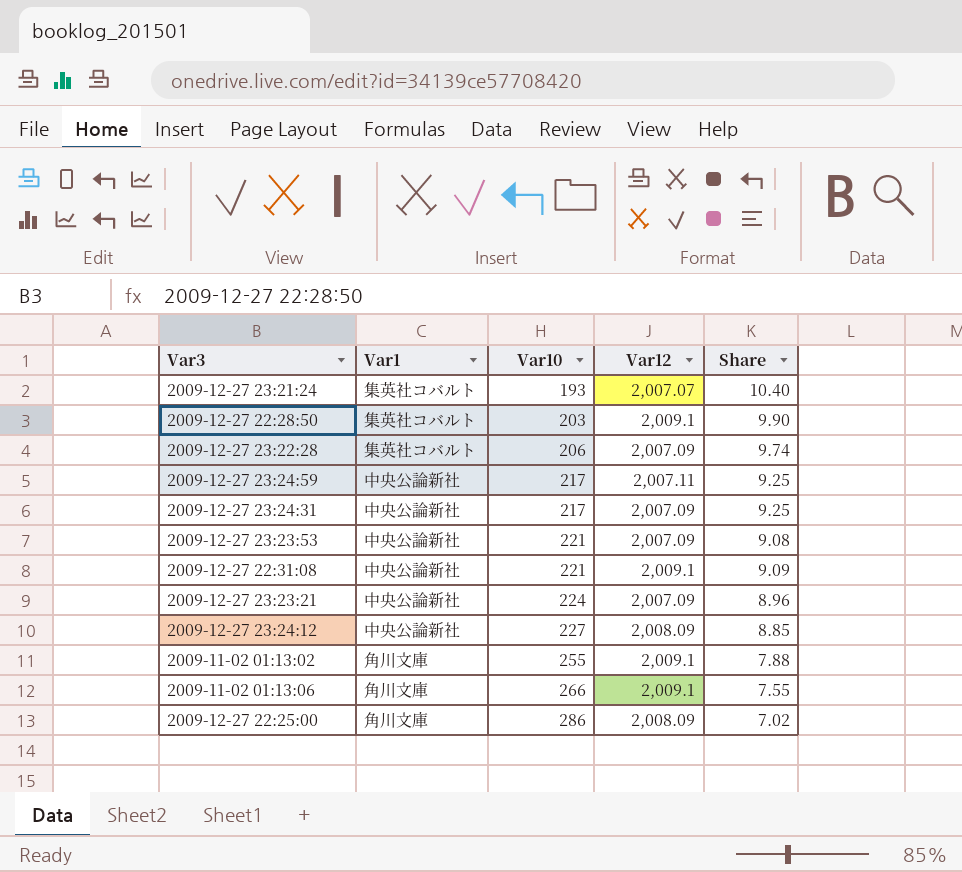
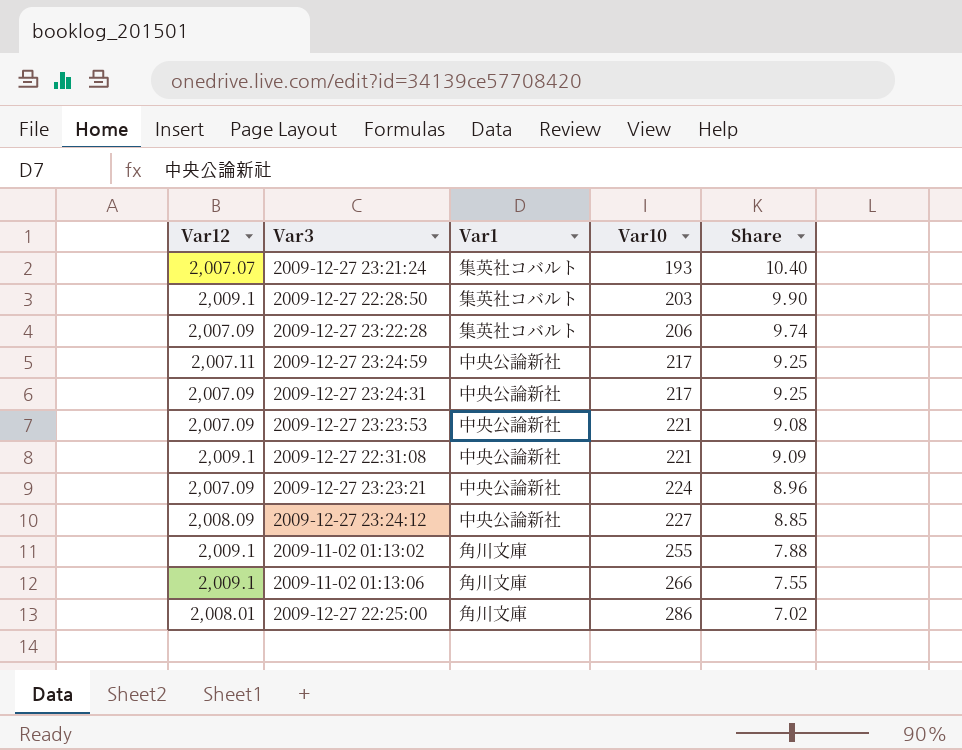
column Var12 | position: 4 -> 1
2009-12-27 22:25:00 | Var12: 2,008.09 -> 2,008.01

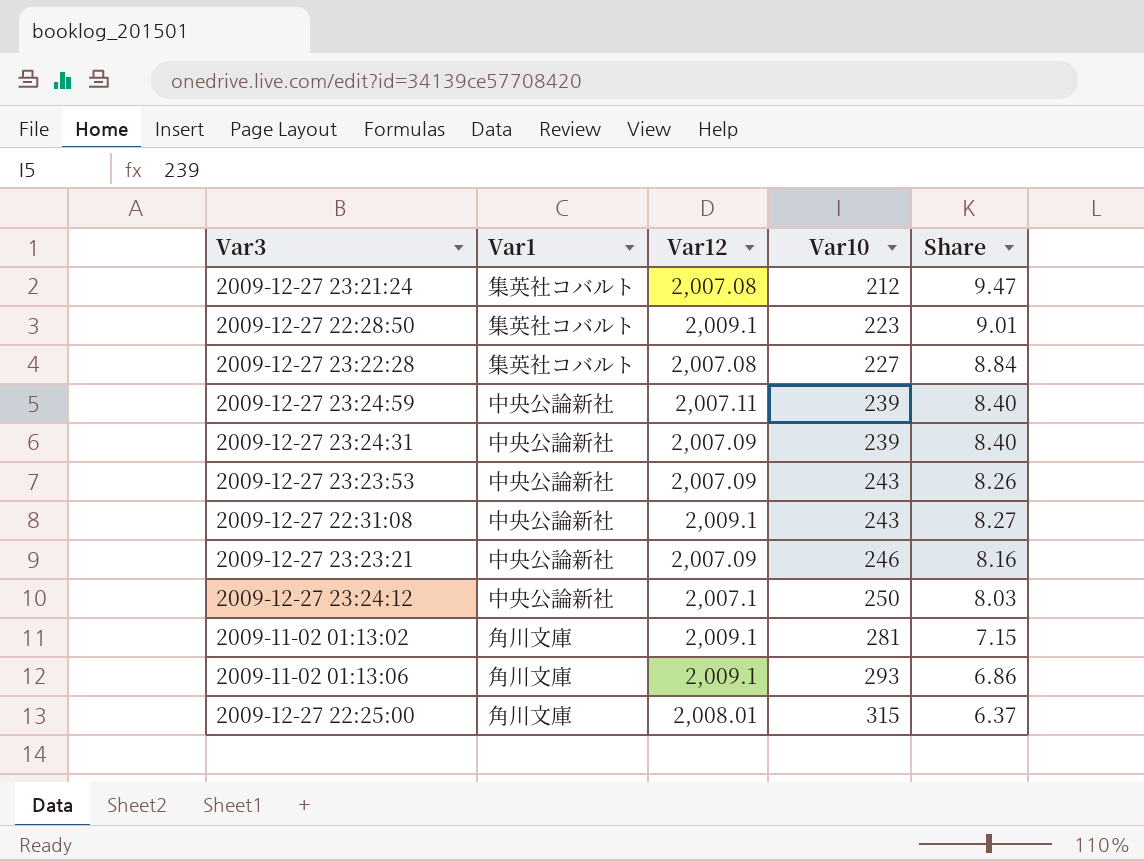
column Var12 | position: 1 -> 3
2009-12-27 23:21:24 | Var12: 2,007.07 -> 2,007.08
2009-12-27 23:21:24 | Var10: 193 -> 212
2009-12-27 23:21:24 | Share: 10.40 -> 9.47
2009-12-27 22:28:50 | Var10: 203 -> 223
2009-12-27 22:28:50 | Share: 9.90 -> 9.01
2009-12-27 23:22:28 | Var12: 2,007.09 -> 2,007.08
2009-12-27 23:22:28 | Var10: 206 -> 227
2009-12-27 23:22:28 | Share: 9.74 -> 8.84
2009-12-27 23:24:59 | Var10: 217 -> 239
2009-12-27 23:24:59 | Share: 9.25 -> 8.40
2009-12-27 23:24:31 | Var10: 217 -> 239
2009-12-27 23:24:31 | Share: 9.25 -> 8.40
2009-12-27 23:23:53 | Var10: 221 -> 243
2009-12-27 23:23:53 | Share: 9.08 -> 8.26
2009-12-27 22:31:08 | Var10: 221 -> 243
2009-12-27 22:31:08 | Share: 9.09 -> 8.27
2009-12-27 23:23:21 | Var10: 224 -> 246
2009-12-27 23:23:21 | Share: 8.96 -> 8.16
2009-12-27 23:24:12 | Var12: 2,008.09 -> 2,007.1
2009-12-27 23:24:12 | Var10: 227 -> 250
2009-12-27 23:24:12 | Share: 8.85 -> 8.03
2009-11-02 01:13:02 | Var10: 255 -> 281
2009-11-02 01:13:02 | Share: 7.88 -> 7.15
2009-11-02 01:13:06 | Var10: 266 -> 293
2009-11-02 01:13:06 | Share: 7.55 -> 6.86
2009-12-27 22:25:00 | Var10: 286 -> 315
2009-12-27 22:25:00 | Share: 7.02 -> 6.37

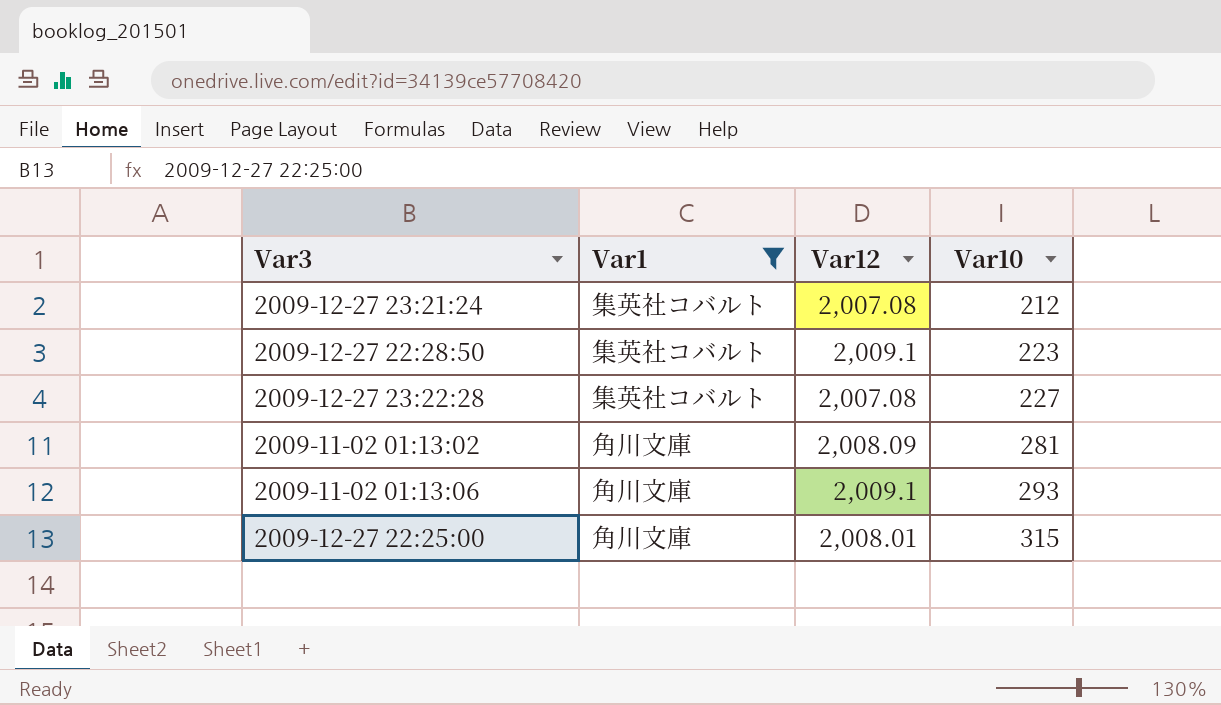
filter: none -> Var1 != 中央公論新社
column Share | formula: [Var12] / [Var10] -> none
2009-11-02 01:13:02 | Var12: 2,009.1 -> 2,008.09

